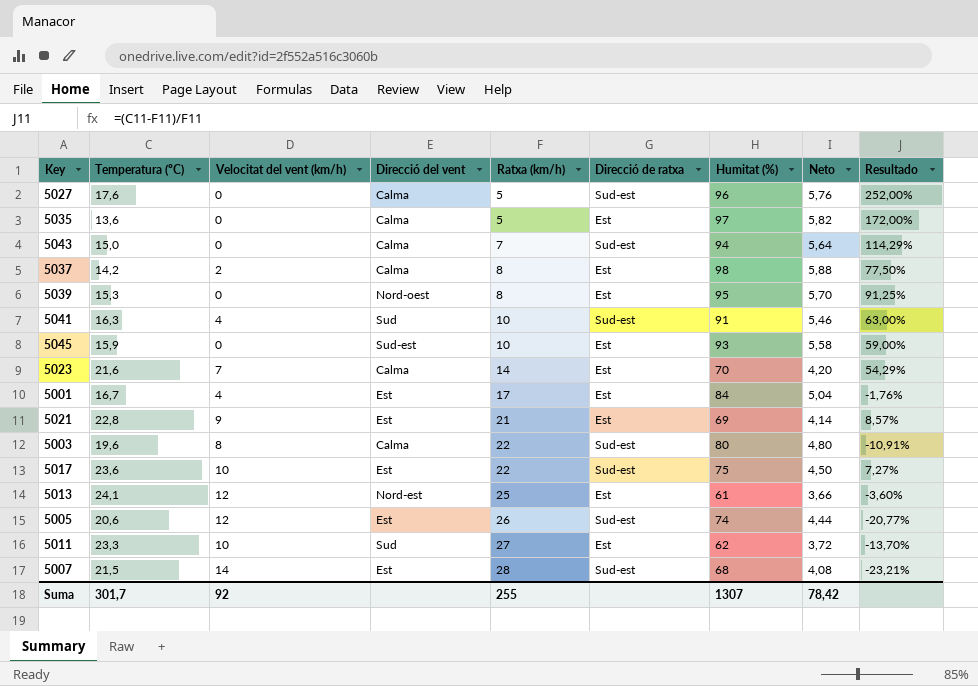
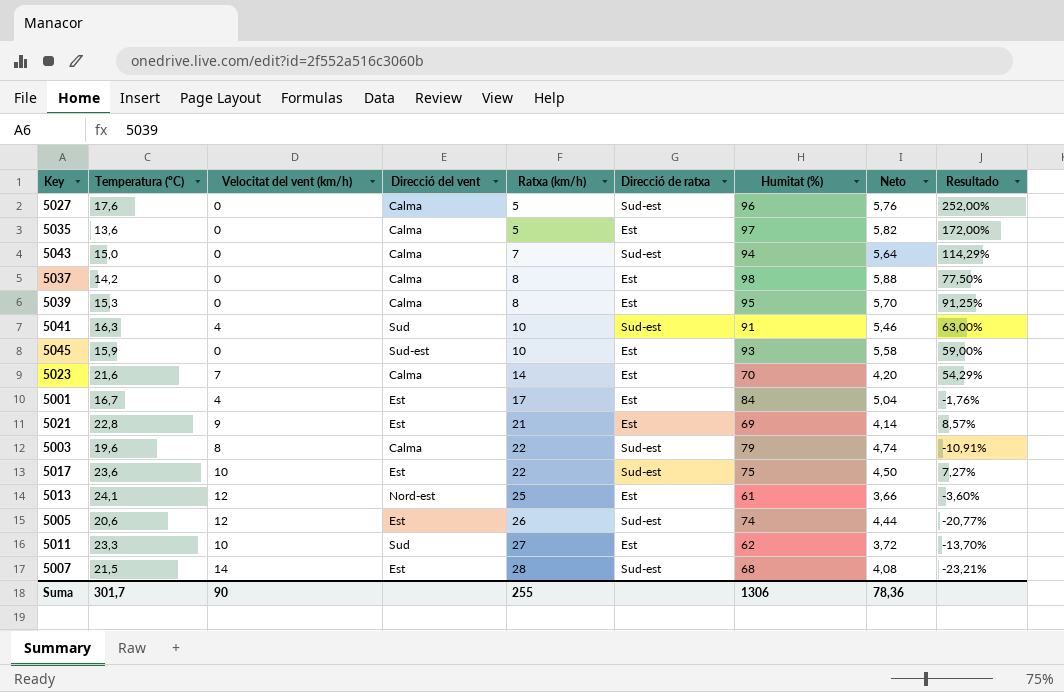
5037 | Velocitat del vent (km/h): 2 -> 0
5039 | Direcció del vent: Nord-oest -> Calma
5003 | Humitat (%): 80 -> 79
5003 | Neto: 4,80 -> 4,74
Suma | Velocitat del vent (km/h): 92 -> 90
Suma | Humitat (%): 1307 -> 1306
Suma | Neto: 78,42 -> 78,36

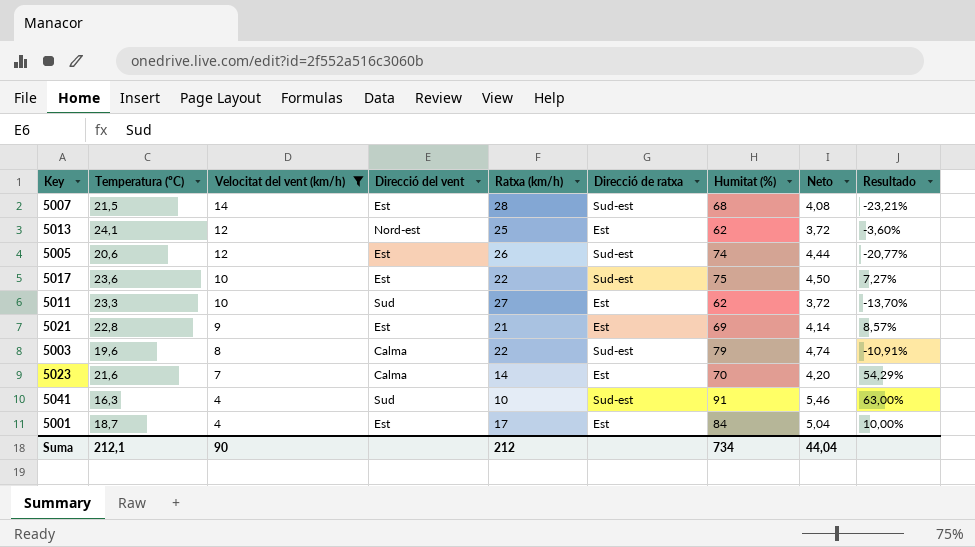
filter: none -> Velocitat del vent (km/h) != 0
row order: Ratxa (km/h) ascending -> Velocitat del vent (km/h) descending
5013 | Humitat (%): 61 -> 62
5013 | Neto: 3,66 -> 3,72
5001 | Temperatura (ºC): 16,7 -> 18,7
5001 | Resultado: -1,76% -> 10,00%
Suma | Temperatura (ºC): 301,7 -> 212,1
Suma | Ratxa (km/h): 255 -> 212
Suma | Humitat (%): 1306 -> 734
Suma | Neto: 78,36 -> 44,04

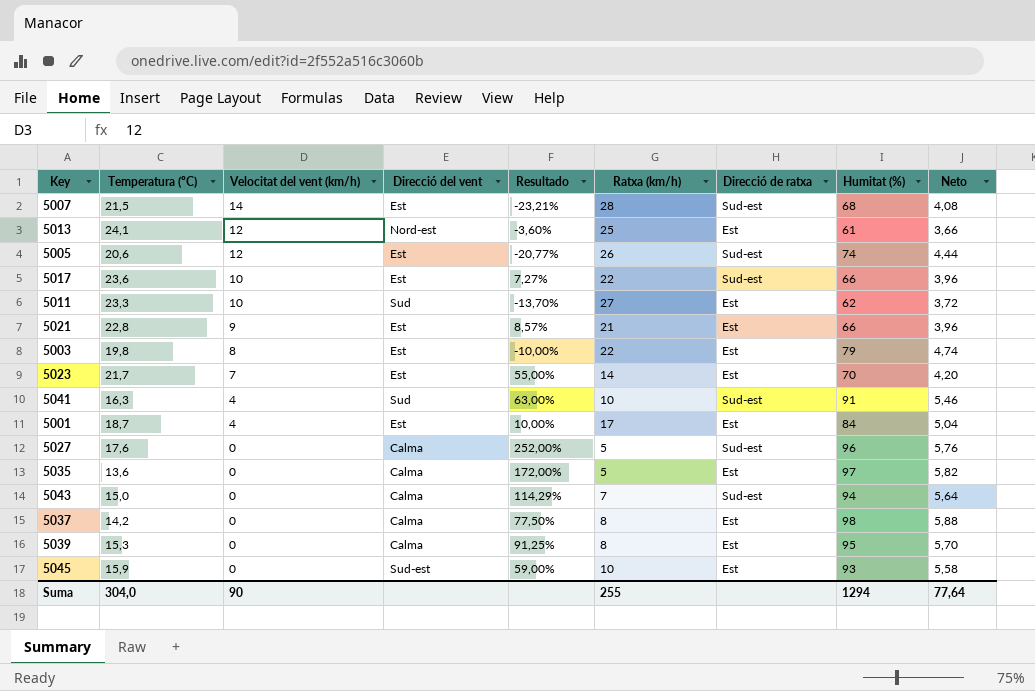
filter: Velocitat del vent (km/h) != 0 -> none
column Resultado | position: 9 -> 5
5013 | Humitat (%): 62 -> 61
5013 | Neto: 3,72 -> 3,66
5017 | Humitat (%): 75 -> 66
5017 | Neto: 4,50 -> 3,96
5021 | Humitat (%): 69 -> 66
5021 | Neto: 4,14 -> 3,96
5003 | Temperatura (ºC): 19,6 -> 19,8
5003 | Direcció del vent: Calma -> Est
5003 | Resultado: -10,91% -> -10,00%
5003 | Direcció de ratxa: Sud-est -> Est
5023 | Temperatura (ºC): 21,6 -> 21,7
5023 | Direcció del vent: Calma -> Est
5023 | Resultado: 54,29% -> 55,00%
Suma | Temperatura (ºC): 212,1 -> 304,0
Suma | Ratxa (km/h): 212 -> 255
Suma | Humitat (%): 734 -> 1294
Suma | Neto: 44,04 -> 77,64

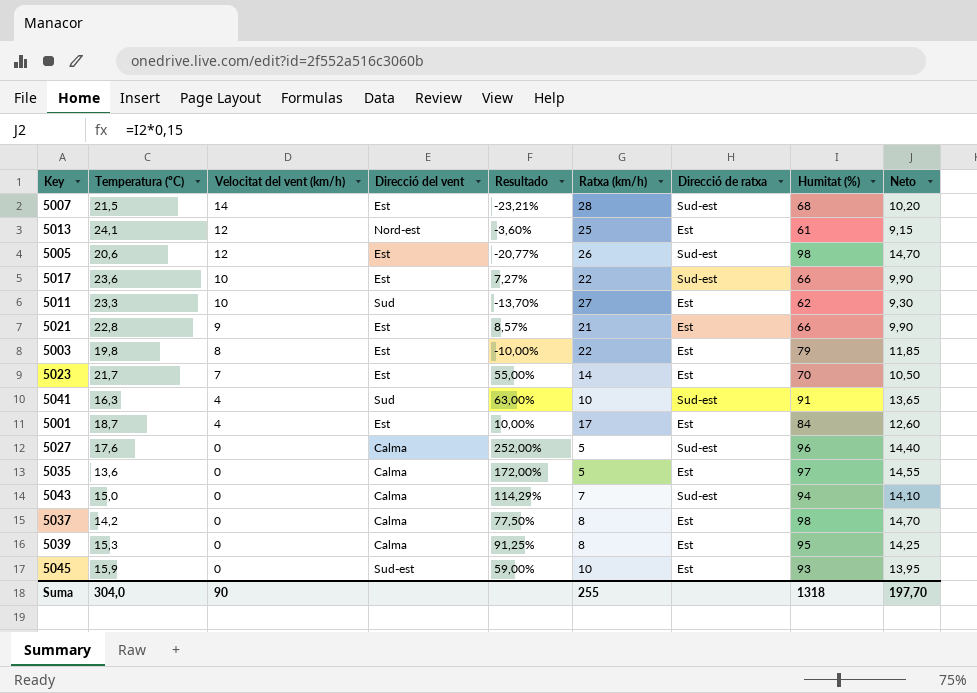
column Neto | formula: [Humitat (%)] * 0,06 -> [Humitat (%)] * 0,15
5005 | Humitat (%): 74 -> 98
Suma | Humitat (%): 1294 -> 1318
Suma | Neto: 77,64 -> 197,70

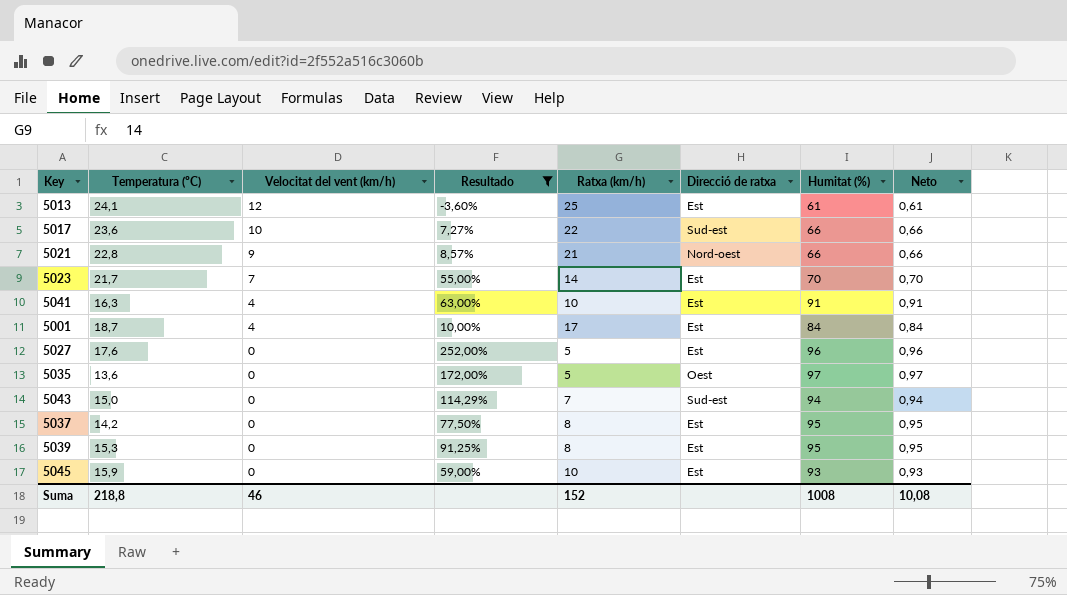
filter: none -> Resultado >= -3,60%
column Direcció del vent | position: 4 -> none
column Neto | formula: [Humitat (%)] * 0,15 -> [Humitat (%)] * 0,01
5021 | Direcció de ratxa: Est -> Nord-oest
5041 | Direcció de ratxa: Sud-est -> Est
5027 | Direcció de ratxa: Sud-est -> Est
5035 | Direcció de ratxa: Est -> Oest
5037 | Humitat (%): 98 -> 95
Suma | Temperatura (ºC): 304,0 -> 218,8
Suma | Velocitat del vent (km/h): 90 -> 46
Suma | Ratxa (km/h): 255 -> 152
Suma | Humitat (%): 1318 -> 1008
Suma | Neto: 197,70 -> 10,08

